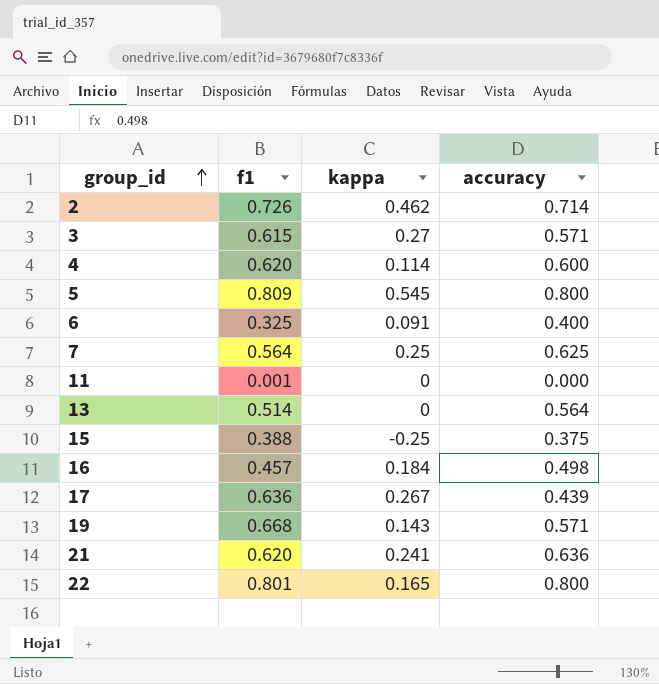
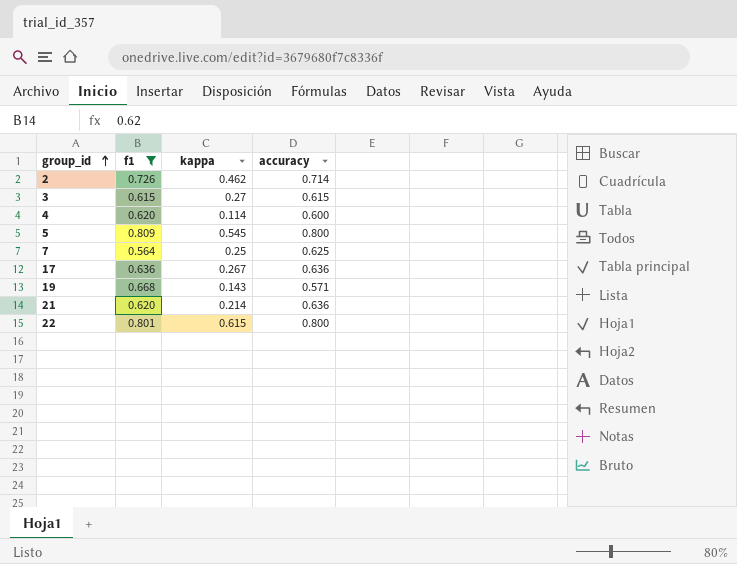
filter: none -> f1 >= 0.564
3 | accuracy: 0.571 -> 0.615
17 | accuracy: 0.439 -> 0.636
21 | kappa: 0.241 -> 0.214
22 | kappa: 0.165 -> 0.615

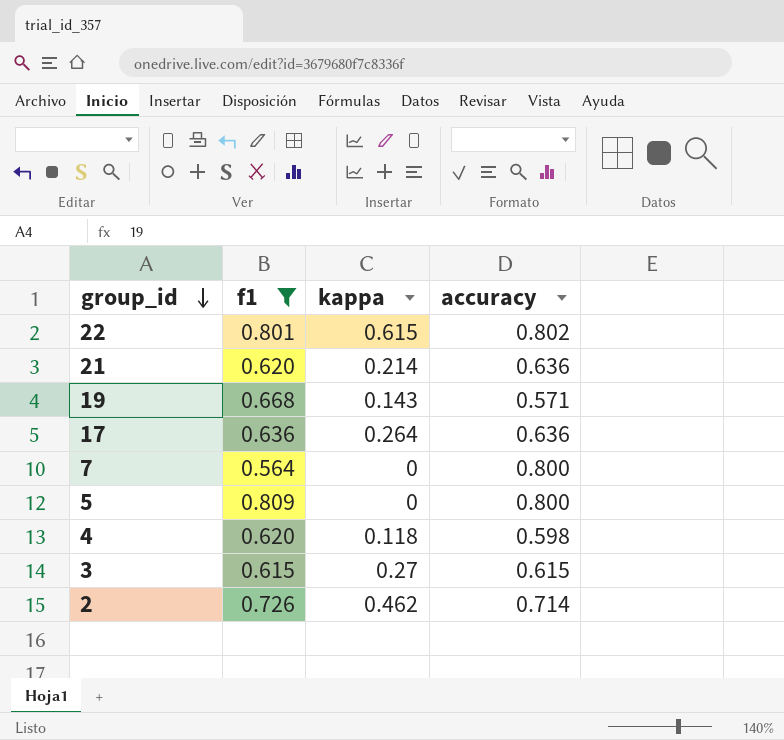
row order: group_id ascending -> group_id descending
22 | accuracy: 0.800 -> 0.802
17 | kappa: 0.267 -> 0.264
7 | kappa: 0.25 -> 0
7 | accuracy: 0.625 -> 0.800
5 | kappa: 0.545 -> 0
4 | kappa: 0.114 -> 0.118
4 | accuracy: 0.600 -> 0.598

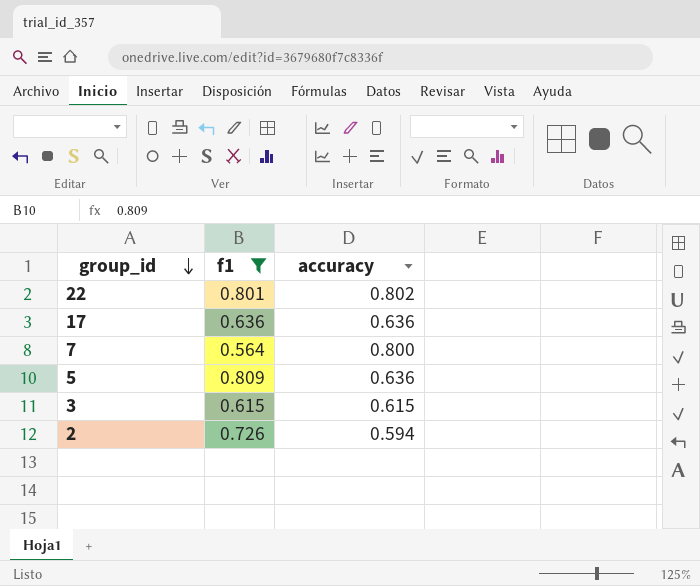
column kappa | position: 3 -> none
row 21: 0.620 | 0.214 | 0.636 -> none
row 19: 0.668 | 0.143 | 0.571 -> none
row 4: 0.620 | 0.118 | 0.598 -> none
5 | accuracy: 0.800 -> 0.636
2 | accuracy: 0.714 -> 0.594

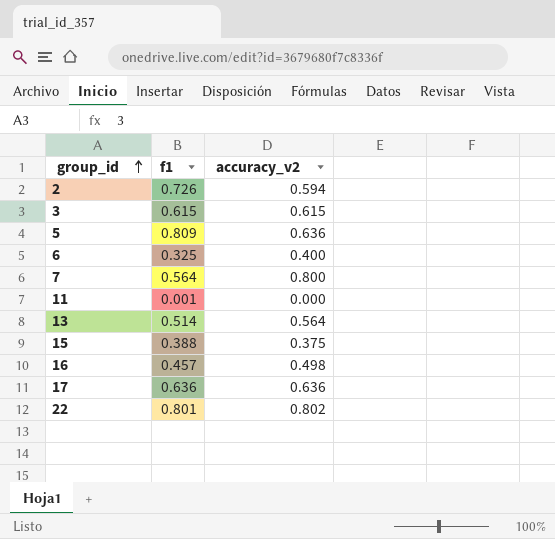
filter: f1 >= 0.564 -> none
row order: group_id descending -> group_id ascending
column name: accuracy -> accuracy_v2

